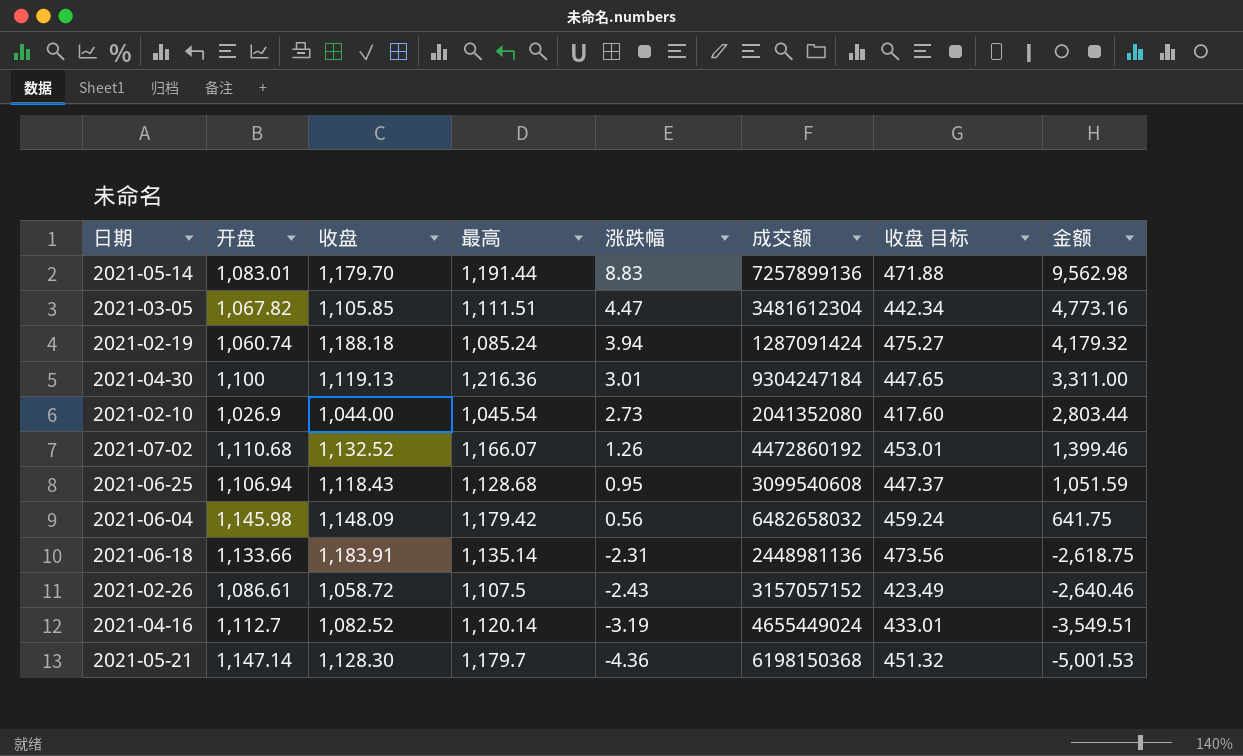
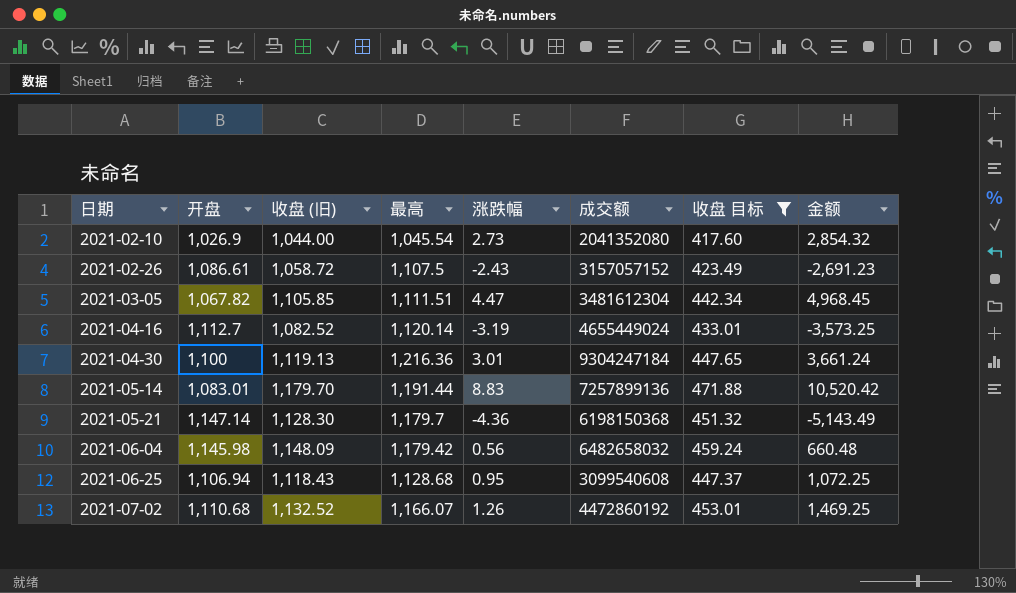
filter: none -> 收盘 目标 <= 471.88
row order: 涨跌幅 descending -> 日期 ascending
column name: 收盘 -> 收盘 (旧)
column 金额 | formula: [开盘] * [涨跌幅] -> [最高] * [涨跌幅]

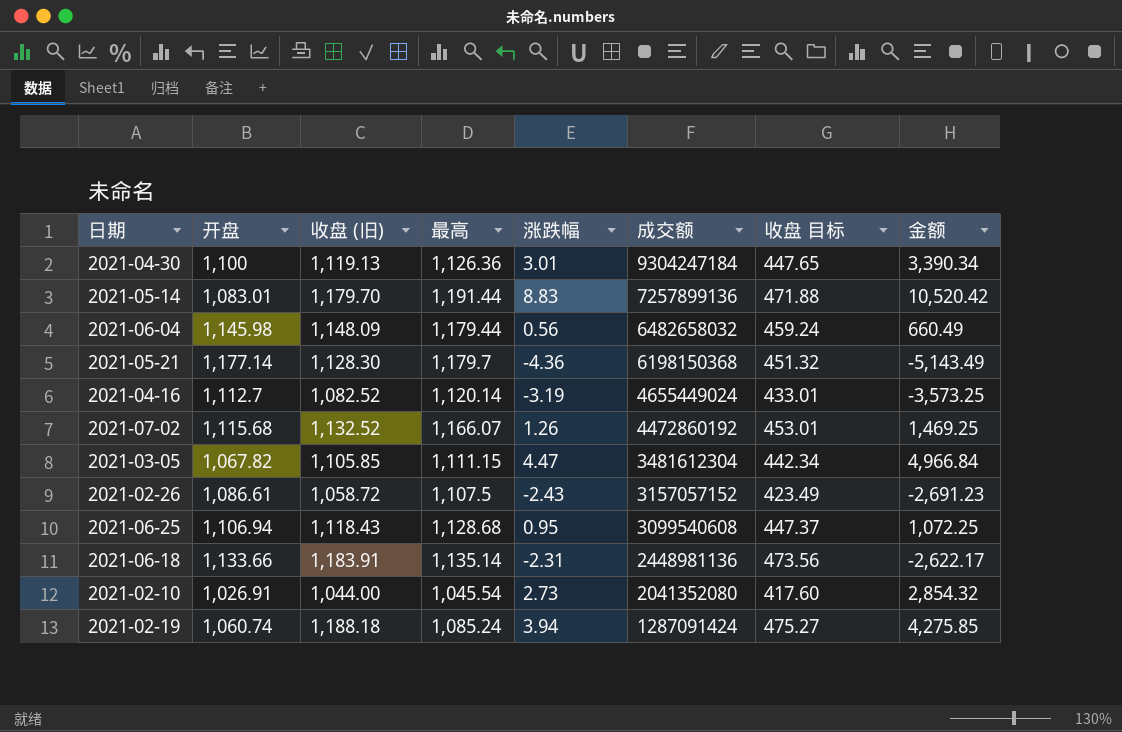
filter: 收盘 目标 <= 471.88 -> none
row order: 日期 ascending -> 成交额 descending
2021-04-30 | 最高: 1,216.36 -> 1,126.36
2021-04-30 | 金额: 3,661.24 -> 3,390.34
2021-06-04 | 最高: 1,179.42 -> 1,179.44
2021-06-04 | 金额: 660.48 -> 660.49
2021-05-21 | 开盘: 1,147.14 -> 1,177.14
2021-07-02 | 开盘: 1,110.68 -> 1,115.68
2021-03-05 | 最高: 1,111.51 -> 1,111.15
2021-03-05 | 金额: 4,968.45 -> 4,966.84
2021-02-10 | 开盘: 1,026.9 -> 1,026.91

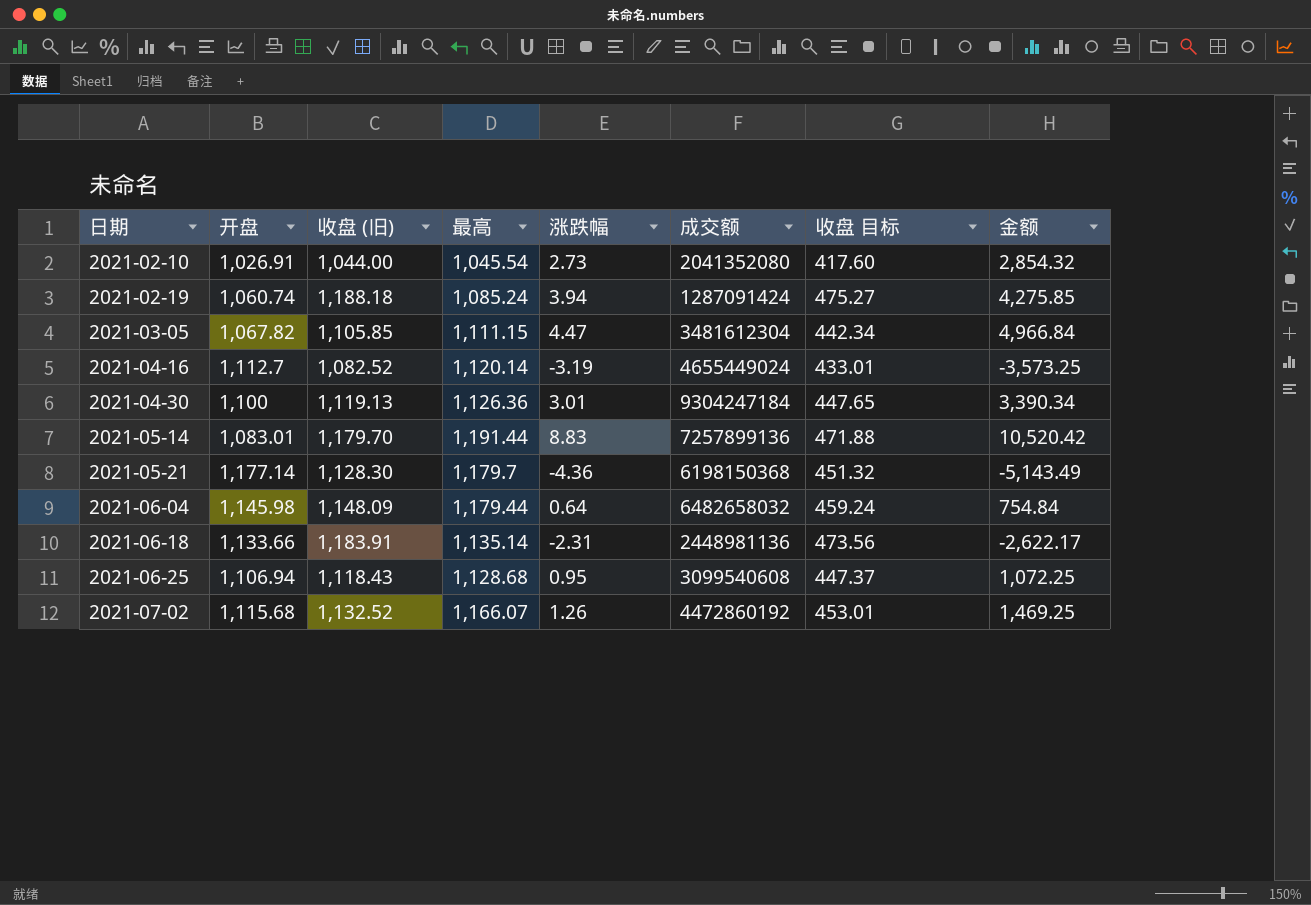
row order: 成交额 descending -> 日期 ascending
row 2021-02-26: 1,086.61 | 1,058.72 | 1,107.5 | -2.43 | 3157057152 | 423.49 | -2,691.23 -> none
2021-06-04 | 涨跌幅: 0.56 -> 0.64
2021-06-04 | 金额: 660.49 -> 754.84

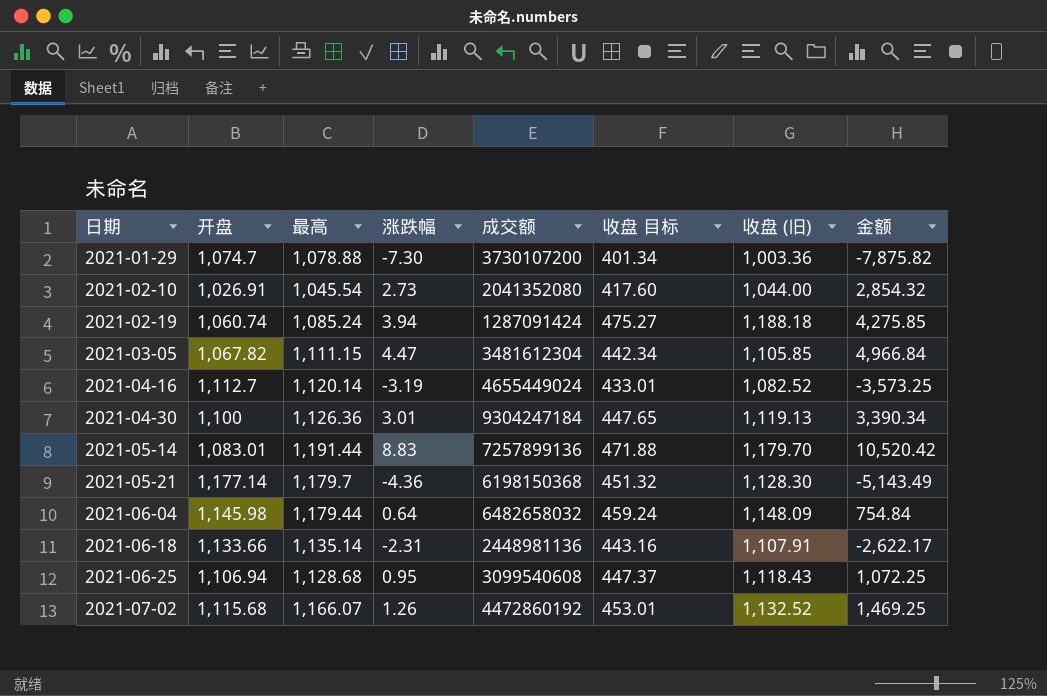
column 收盘 (旧) | position: 3 -> 7
row 2021-01-29: none -> 1,074.7 | 1,078.88 | -7.30 | 3730107200 | 401.34 | 1,003.36 | -7,875.82
2021-06-18 | 收盘 目标: 473.56 -> 443.16
2021-06-18 | 收盘 (旧): 1,183.91 -> 1,107.91

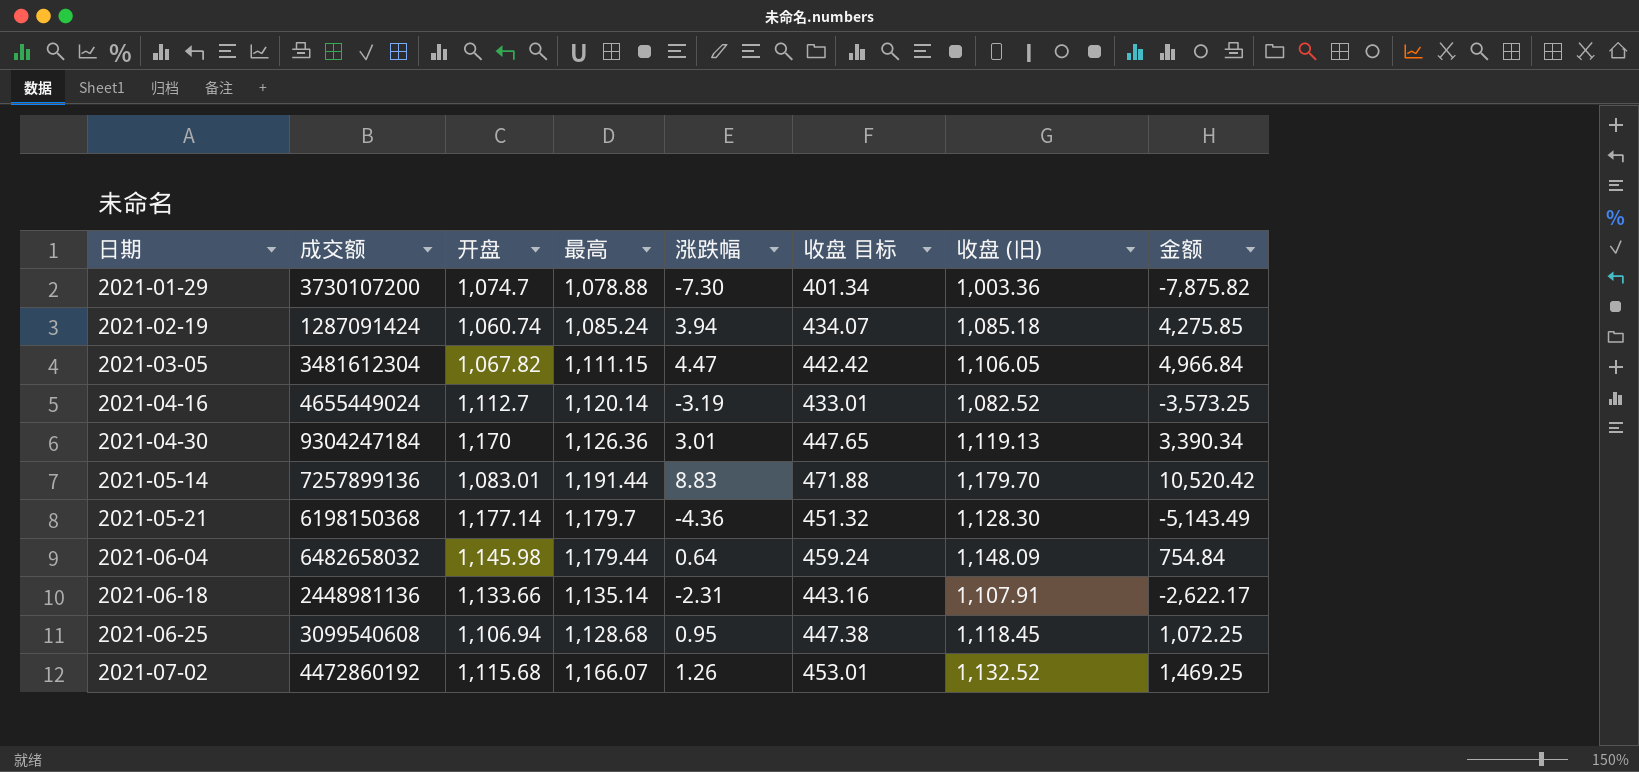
column 成交额 | position: 5 -> 2
row 2021-02-10: 1,026.91 | 1,045.54 | 2.73 | 2041352080 | 417.60 | 1,044.00 | 2,854.32 -> none
2021-02-19 | 收盘 目标: 475.27 -> 434.07
2021-02-19 | 收盘 (旧): 1,188.18 -> 1,085.18
2021-03-05 | 收盘 目标: 442.34 -> 442.42
2021-03-05 | 收盘 (旧): 1,105.85 -> 1,106.05
2021-04-30 | 开盘: 1,100 -> 1,170
2021-06-25 | 收盘 目标: 447.37 -> 447.38
2021-06-25 | 收盘 (旧): 1,118.43 -> 1,118.45

